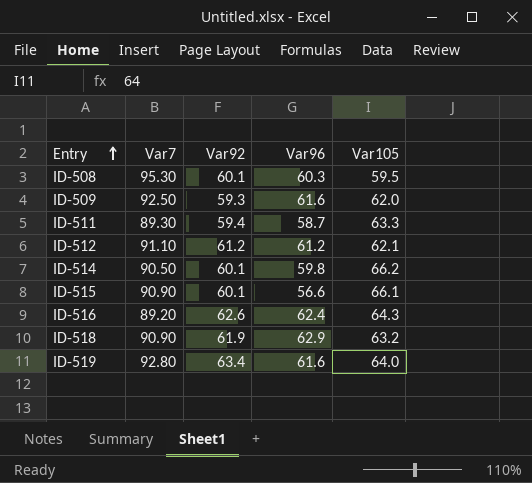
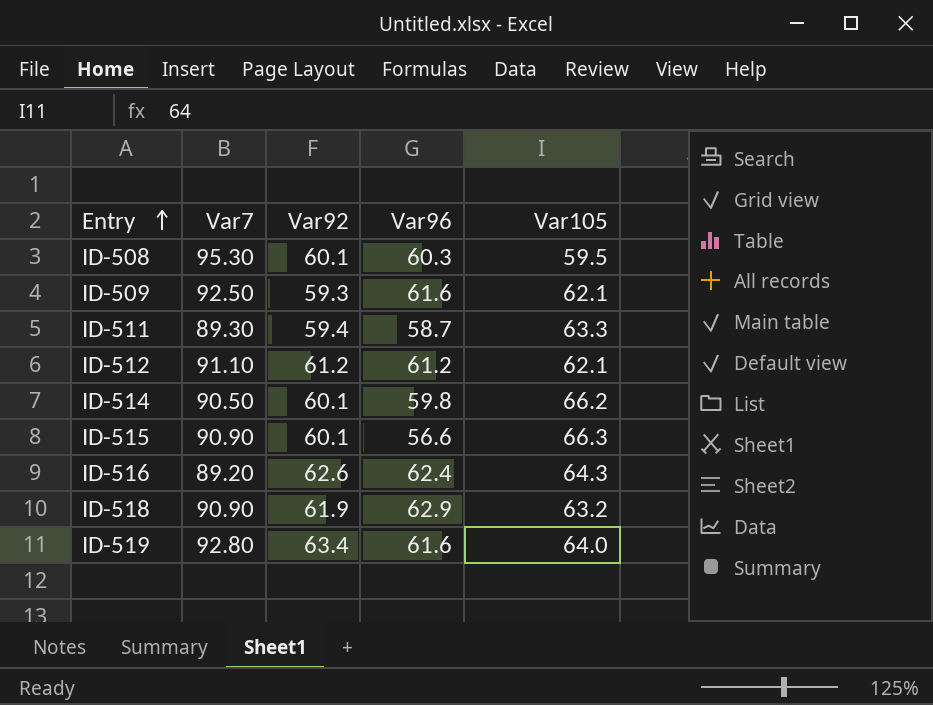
ID-509 | Var105: 62.0 -> 62.1
ID-515 | Var105: 66.1 -> 66.3

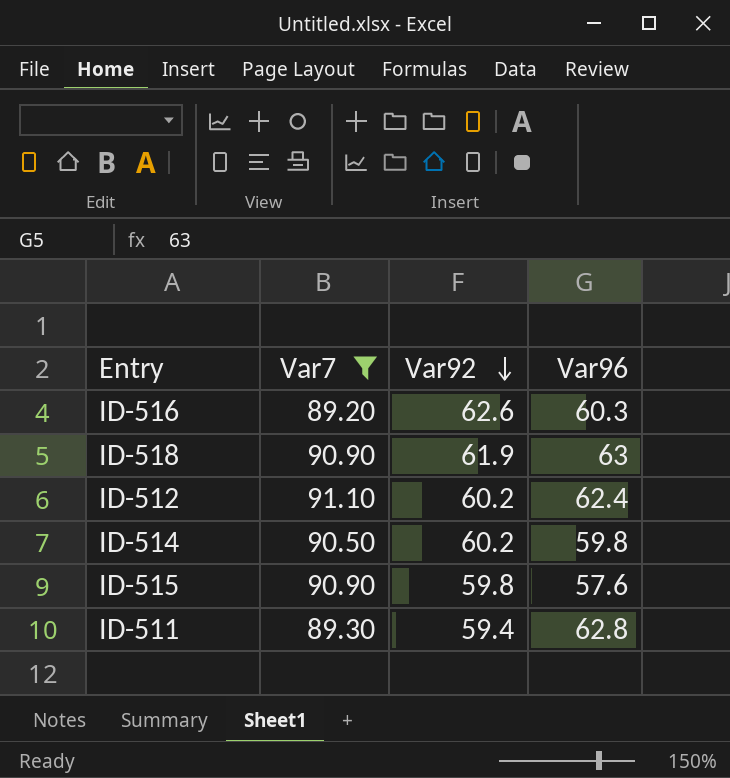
filter: none -> Var7 <= 91.10
row order: Entry ascending -> Var92 descending
column Var105 | position: 5 -> none
ID-516 | Var96: 62.4 -> 60.3
ID-518 | Var96: 62.9 -> 63
ID-512 | Var92: 61.2 -> 60.2
ID-512 | Var96: 61.2 -> 62.4
ID-514 | Var92: 60.1 -> 60.2
ID-515 | Var92: 60.1 -> 59.8
ID-515 | Var96: 56.6 -> 57.6
ID-511 | Var96: 58.7 -> 62.8

